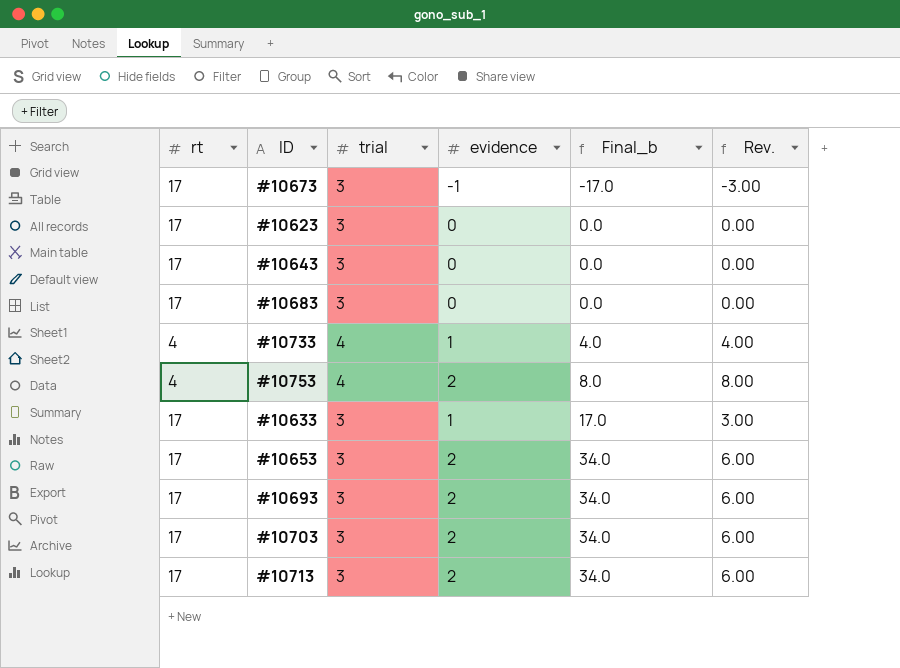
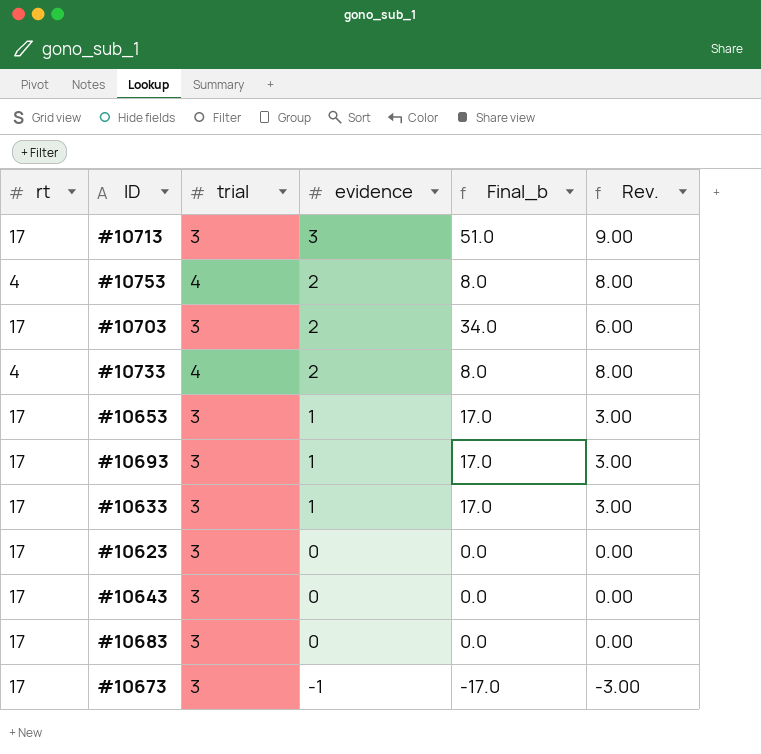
row order: Final_b ascending -> evidence descending
#10713 | evidence: 2 -> 3
#10713 | Final_b: 34.0 -> 51.0
#10713 | Rev.: 6.00 -> 9.00
#10733 | evidence: 1 -> 2
#10733 | Final_b: 4.0 -> 8.0
#10733 | Rev.: 4.00 -> 8.00
#10653 | evidence: 2 -> 1
#10653 | Final_b: 34.0 -> 17.0
#10653 | Rev.: 6.00 -> 3.00
#10693 | evidence: 2 -> 1
#10693 | Final_b: 34.0 -> 17.0
#10693 | Rev.: 6.00 -> 3.00

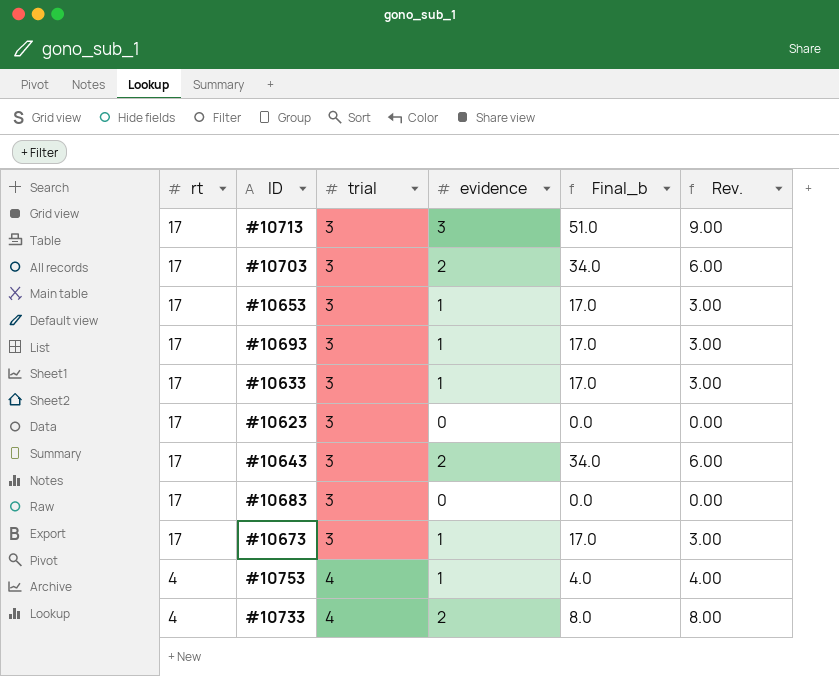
row order: evidence descending -> rt descending
#10643 | evidence: 0 -> 2
#10643 | Final_b: 0.0 -> 34.0
#10643 | Rev.: 0.00 -> 6.00
#10673 | evidence: -1 -> 1
#10673 | Final_b: -17.0 -> 17.0
#10673 | Rev.: -3.00 -> 3.00
#10753 | evidence: 2 -> 1
#10753 | Final_b: 8.0 -> 4.0
#10753 | Rev.: 8.00 -> 4.00

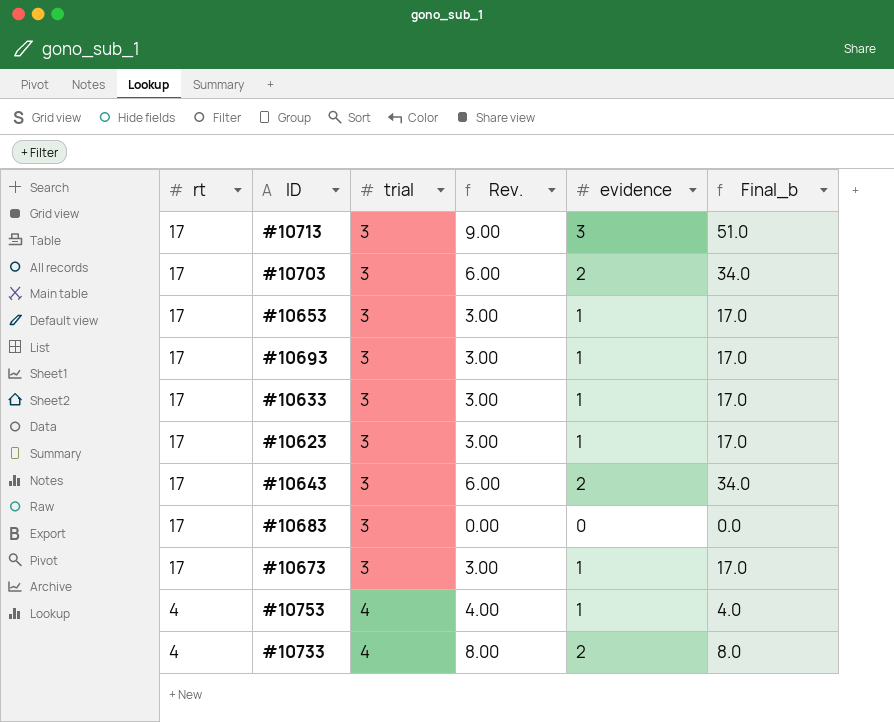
column Rev. | position: 6 -> 4
#10623 | Rev.: 0.00 -> 3.00
#10623 | evidence: 0 -> 1
#10623 | Final_b: 0.0 -> 17.0

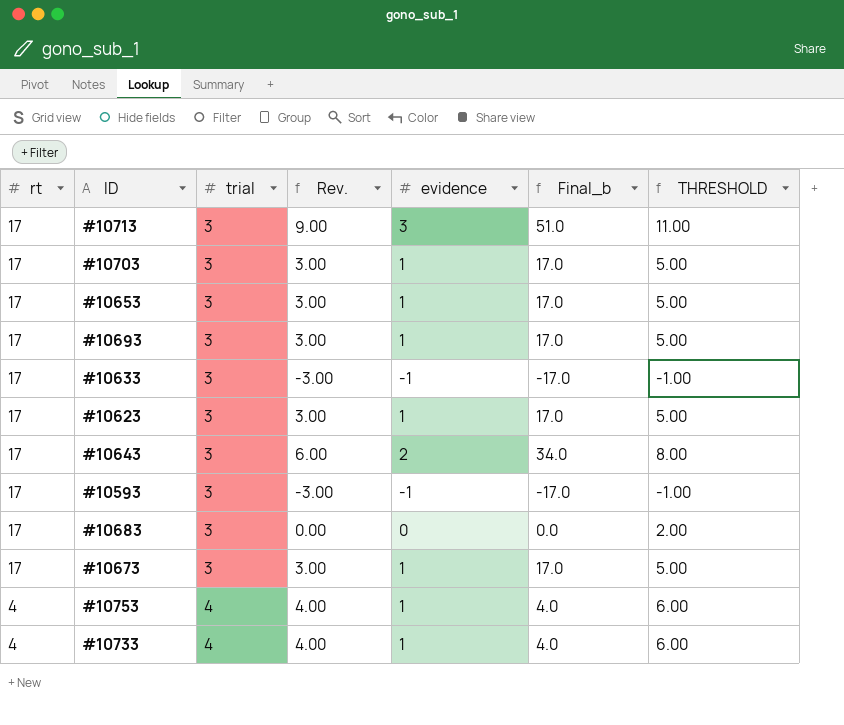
column THRESHOLD | formula: none -> [Rev.] + 2
#10703 | Rev.: 6.00 -> 3.00
#10703 | evidence: 2 -> 1
#10703 | Final_b: 34.0 -> 17.0
#10633 | Rev.: 3.00 -> -3.00
#10633 | evidence: 1 -> -1
#10633 | Final_b: 17.0 -> -17.0
row #10593: none -> 17 | 3 | -3.00 | -1 | -17.0 | -1.00
#10733 | Rev.: 8.00 -> 4.00
#10733 | evidence: 2 -> 1
#10733 | Final_b: 8.0 -> 4.0

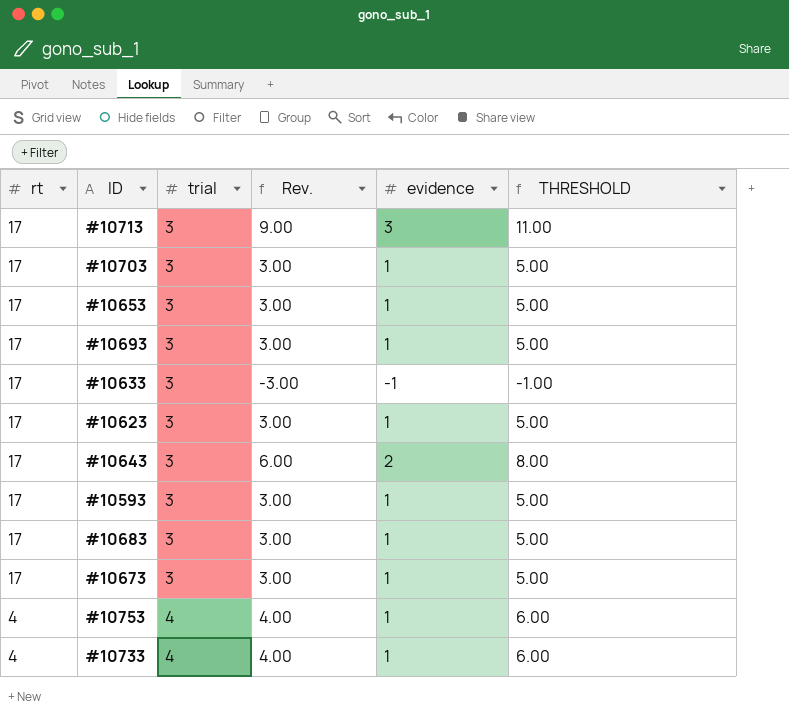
column Final_b | formula: [rt] * [evidence] -> none
#10593 | Rev.: -3.00 -> 3.00
#10593 | evidence: -1 -> 1
#10593 | THRESHOLD: -1.00 -> 5.00
#10683 | Rev.: 0.00 -> 3.00
#10683 | evidence: 0 -> 1
#10683 | THRESHOLD: 2.00 -> 5.00

